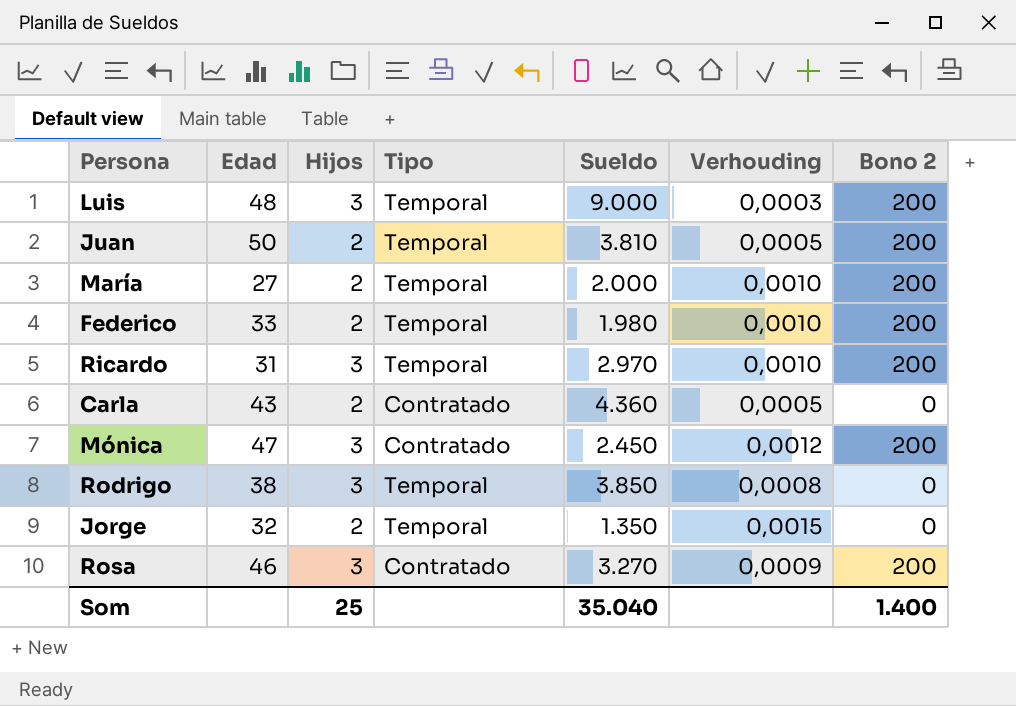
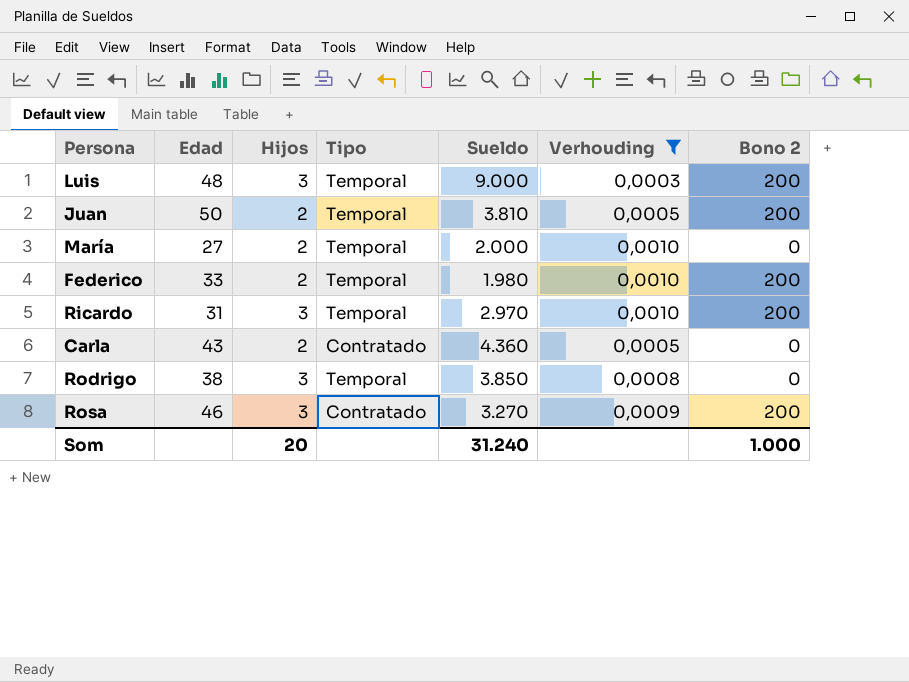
filter: none -> Verhouding <= 0,0010
María | Bono 2: 200 -> 0
Som | Hijos: 25 -> 20
Som | Sueldo: 35.040 -> 31.240
Som | Bono 2: 1.400 -> 1.000

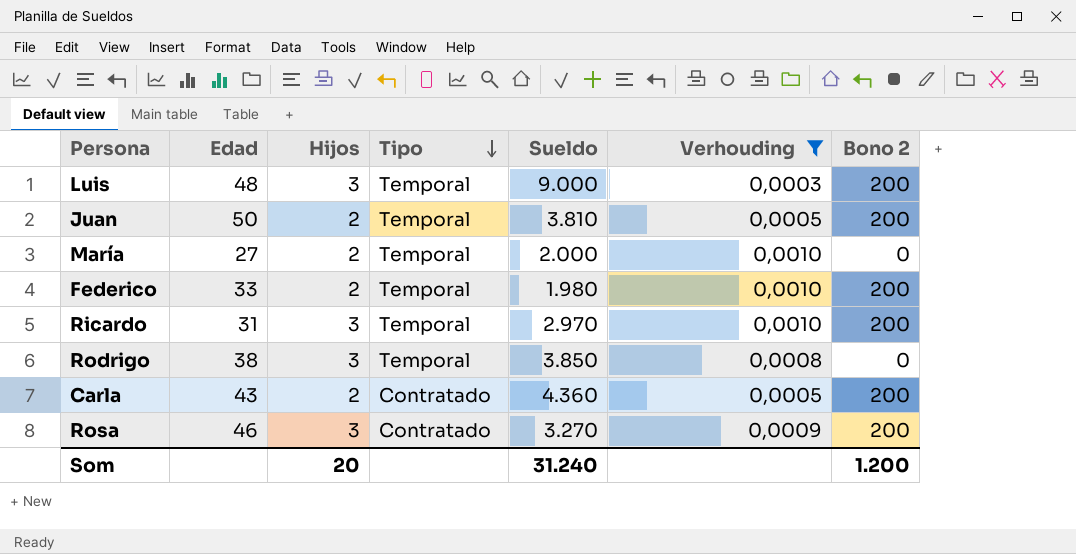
row order: none -> Tipo descending
Carla | Bono 2: 0 -> 200
Som | Bono 2: 1.000 -> 1.200

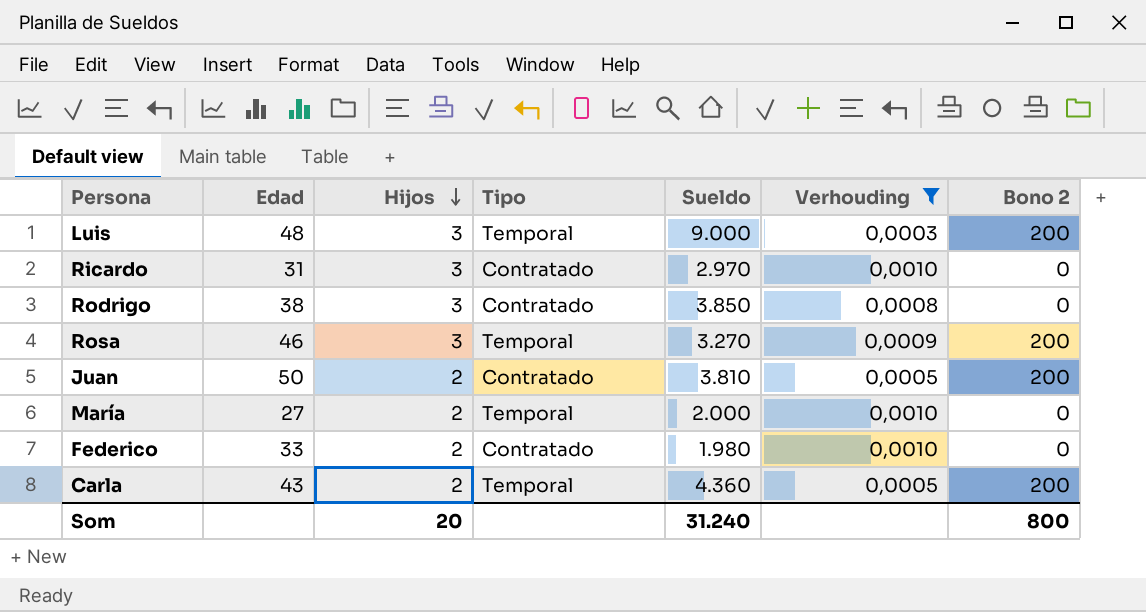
row order: Tipo descending -> Hijos descending
Ricardo | Tipo: Temporal -> Contratado
Ricardo | Bono 2: 200 -> 0
Rodrigo | Tipo: Temporal -> Contratado
Rosa | Tipo: Contratado -> Temporal
Juan | Tipo: Temporal -> Contratado
Federico | Tipo: Temporal -> Contratado
Federico | Bono 2: 200 -> 0
Carla | Tipo: Contratado -> Temporal
Som | Bono 2: 1.200 -> 800

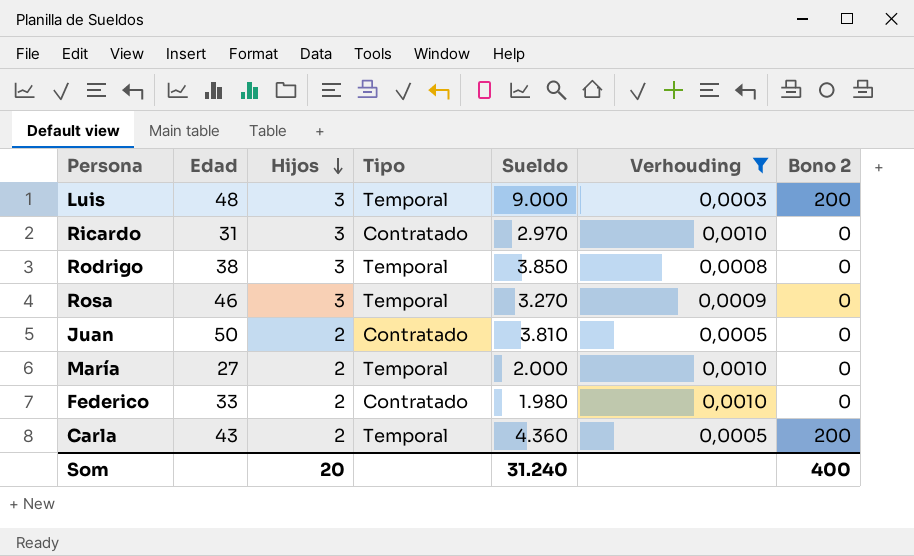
Rodrigo | Tipo: Contratado -> Temporal
Rosa | Bono 2: 200 -> 0
Juan | Bono 2: 200 -> 0
Som | Bono 2: 800 -> 400

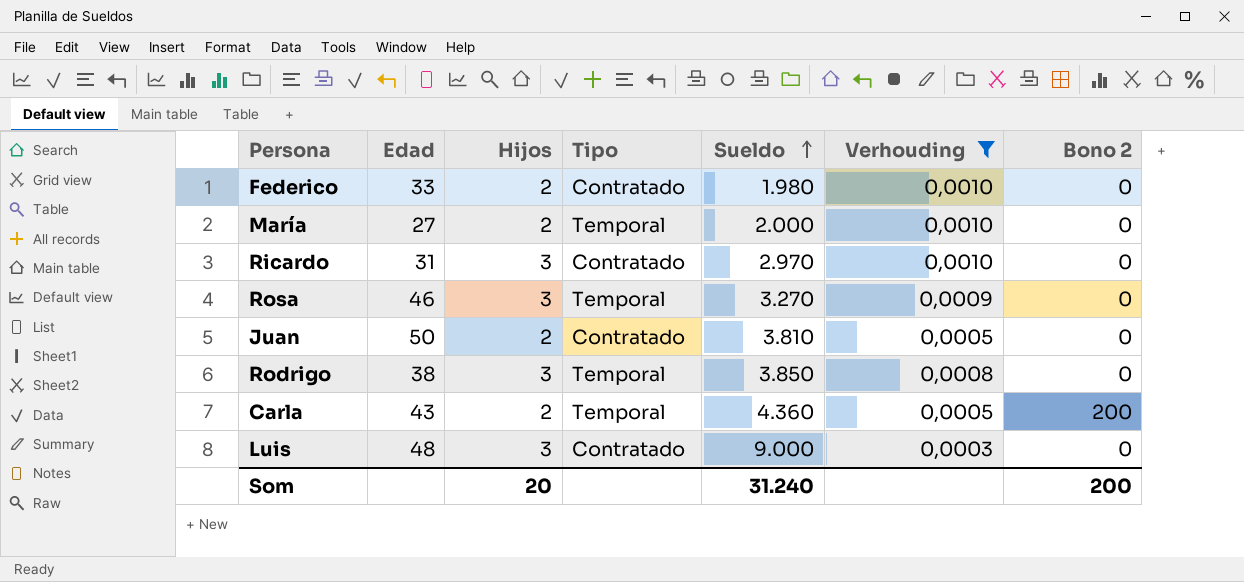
row order: Hijos descending -> Sueldo ascending
Luis | Tipo: Temporal -> Contratado
Luis | Bono 2: 200 -> 0
Som | Bono 2: 400 -> 200

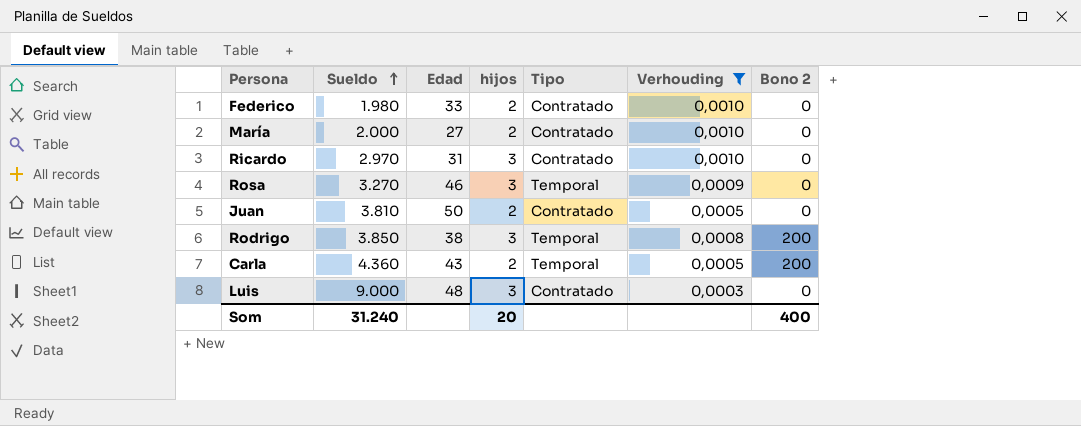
column Sueldo | position: 5 -> 2
column name: Hijos -> hijos
María | Tipo: Temporal -> Contratado
Rodrigo | Bono 2: 0 -> 200
Som | Bono 2: 200 -> 400

